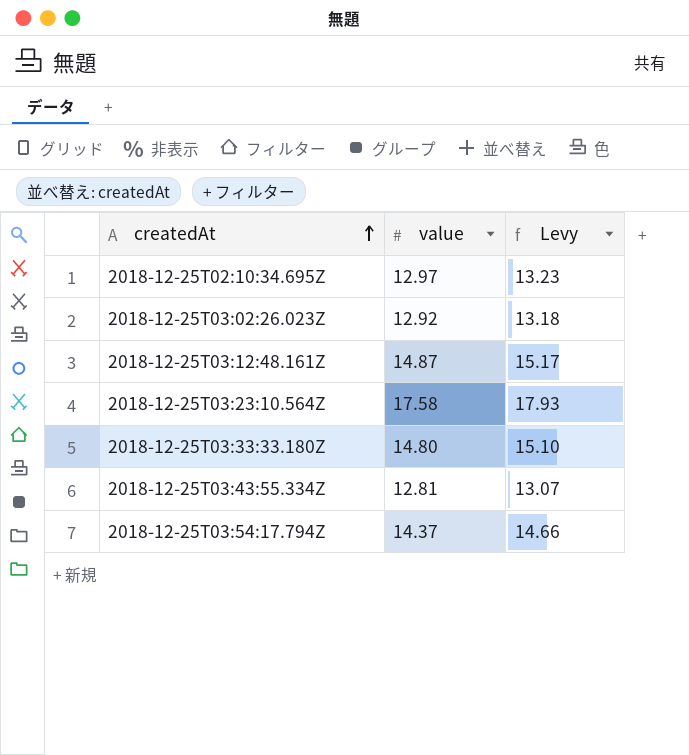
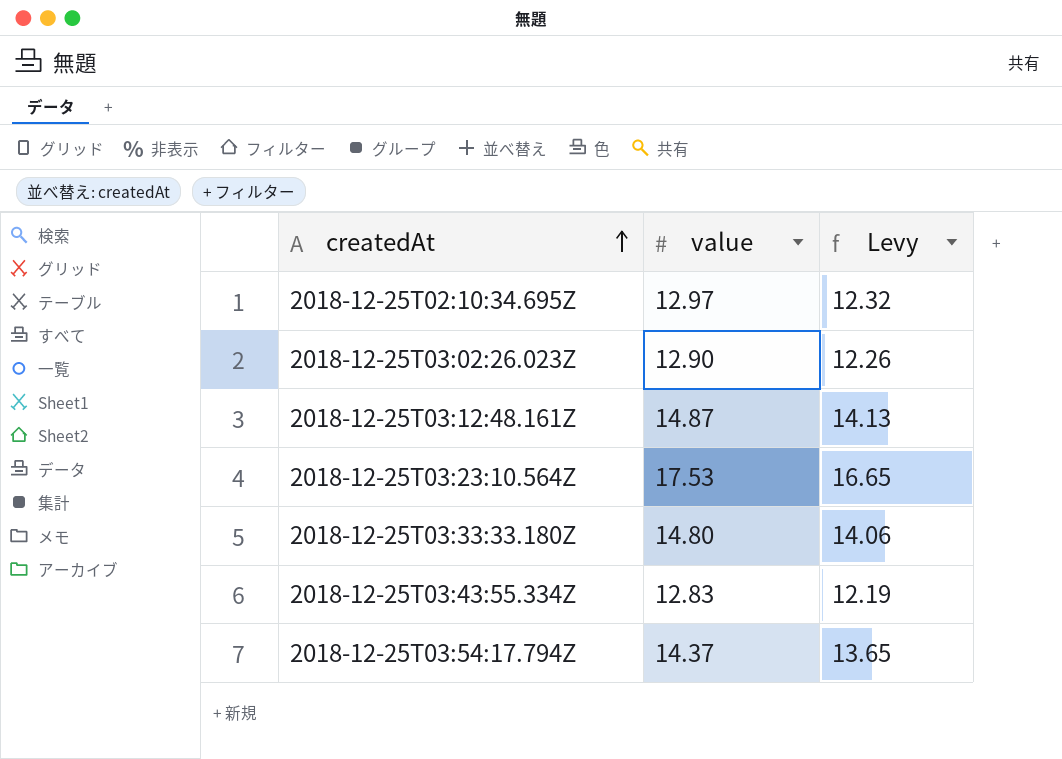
column Levy | formula: [value] * 1.02 -> [value] * 0.95
2018-12-25T03:02:26.023Z | value: 12.92 -> 12.90
2018-12-25T03:23:10.564Z | value: 17.58 -> 17.53
2018-12-25T03:43:55.334Z | value: 12.81 -> 12.83

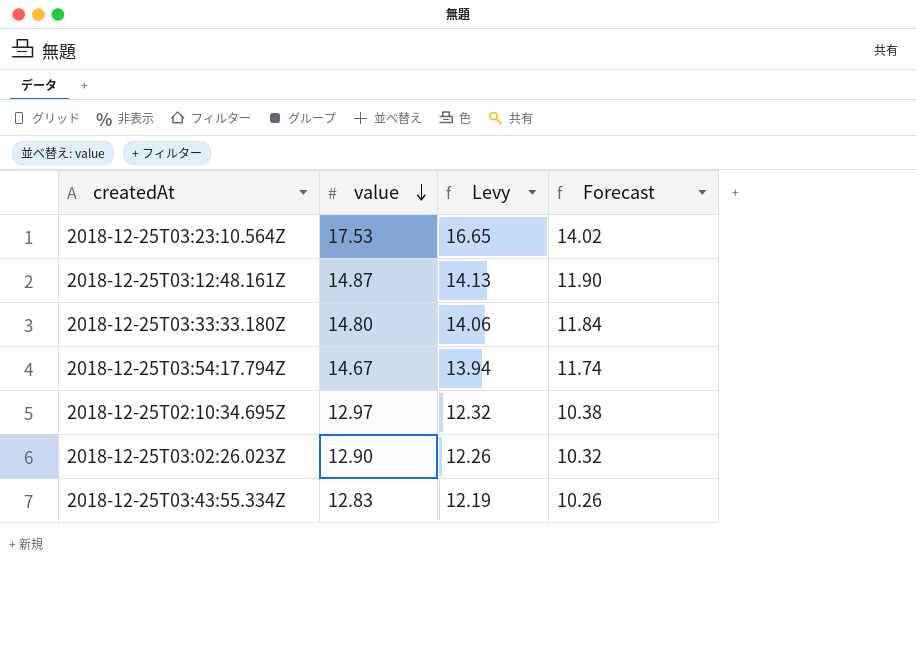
row order: createdAt ascending -> value descending
column Forecast | formula: none -> [value] * 0.8
2018-12-25T03:54:17.794Z | value: 14.37 -> 14.67
2018-12-25T03:54:17.794Z | Levy: 13.65 -> 13.94

